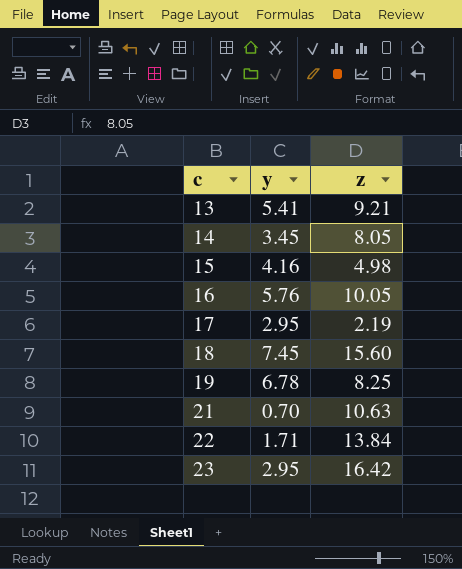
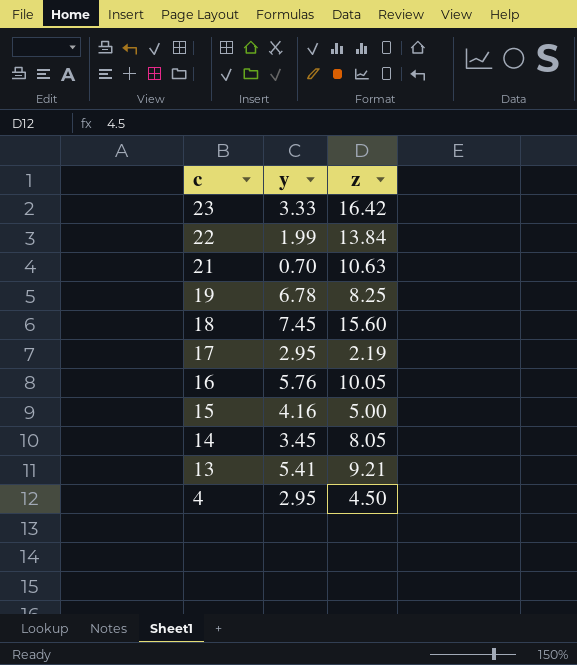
row order: c ascending -> c descending
23 | y: 2.95 -> 3.33
22 | y: 1.71 -> 1.99
15 | z: 4.98 -> 5.00
row 4: none -> 2.95 | 4.50

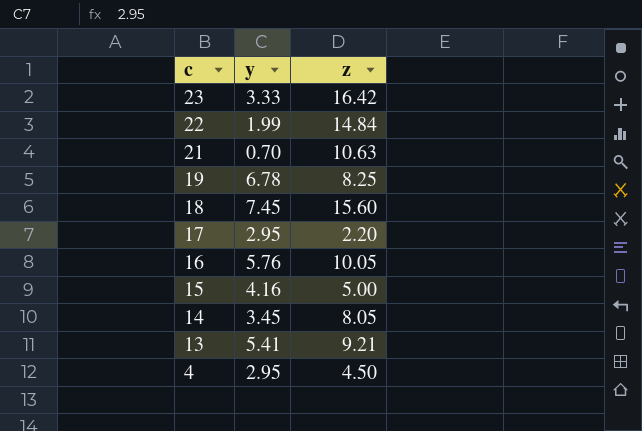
22 | z: 13.84 -> 14.84
17 | z: 2.19 -> 2.20

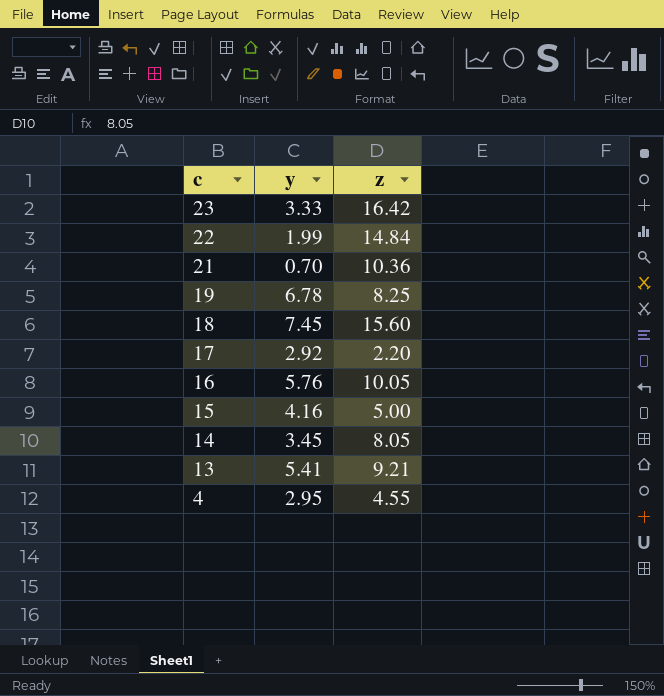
21 | z: 10.63 -> 10.36
17 | y: 2.95 -> 2.92
4 | z: 4.50 -> 4.55

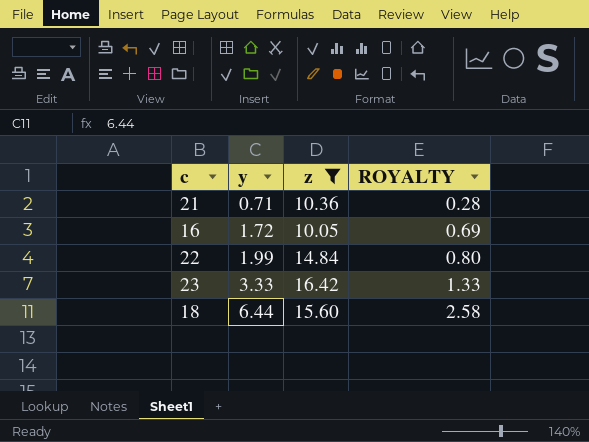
filter: none -> z >= 10.05
row order: c descending -> y ascending
column ROYALTY | formula: none -> [y] * 0.4
21 | y: 0.70 -> 0.71
16 | y: 5.76 -> 1.72
18 | y: 7.45 -> 6.44

